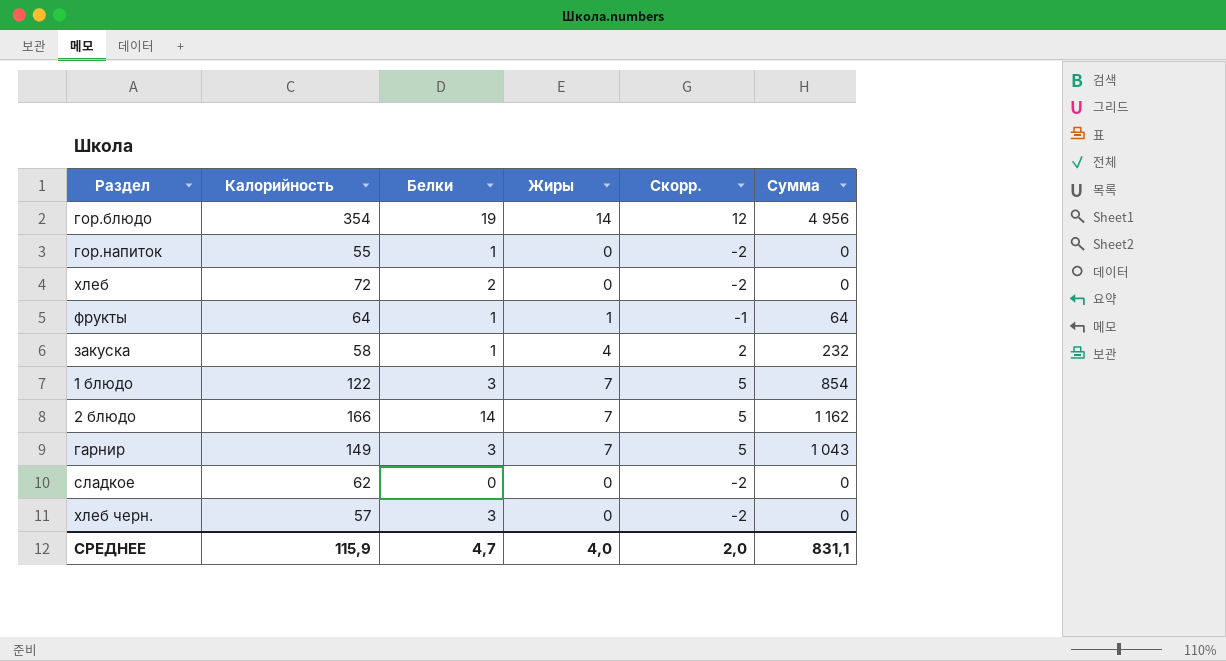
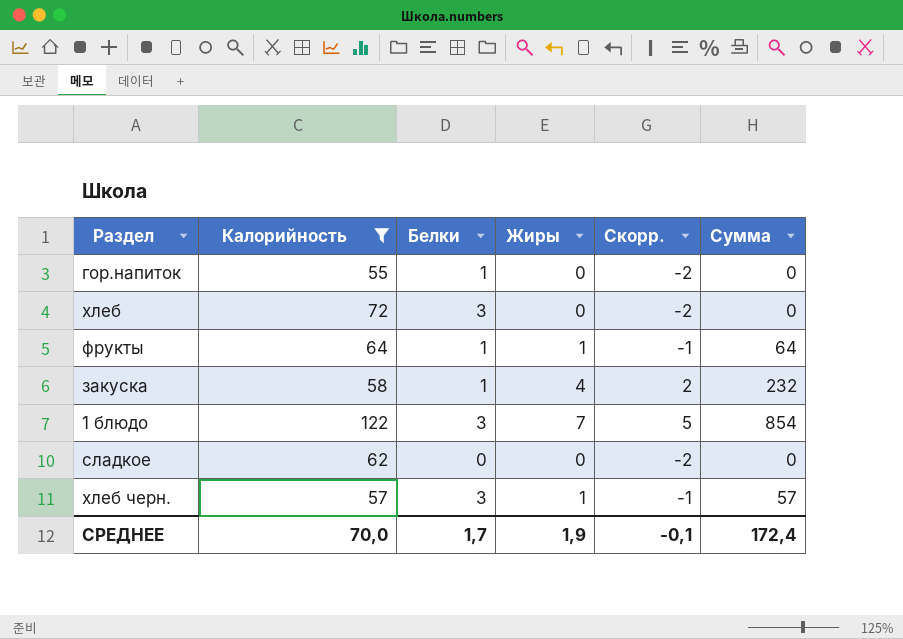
filter: none -> Калорийность <= 122
хлеб | Белки: 2 -> 3
хлеб черн. | Жиры: 0 -> 1
хлеб черн. | Скорр.: -2 -> -1
хлеб черн. | Сумма: 0 -> 57
СРЕДНЕЕ | Калорийность: 115,9 -> 70,0
СРЕДНЕЕ | Белки: 4,7 -> 1,7
СРЕДНЕЕ | Жиры: 4,0 -> 1,9
СРЕДНЕЕ | Скорр.: 2,0 -> -0,1
СРЕДНЕЕ | Сумма: 831,1 -> 172,4

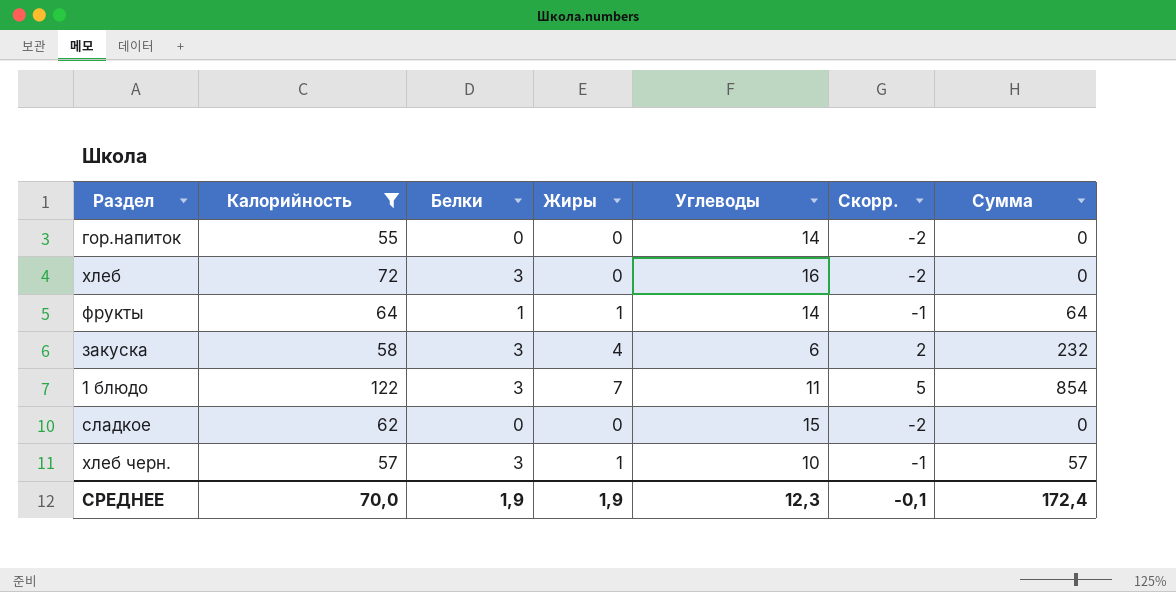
column Углеводы | position: none -> 5
гор.напиток | Белки: 1 -> 0
закуска | Белки: 1 -> 3
СРЕДНЕЕ | Белки: 1,7 -> 1,9

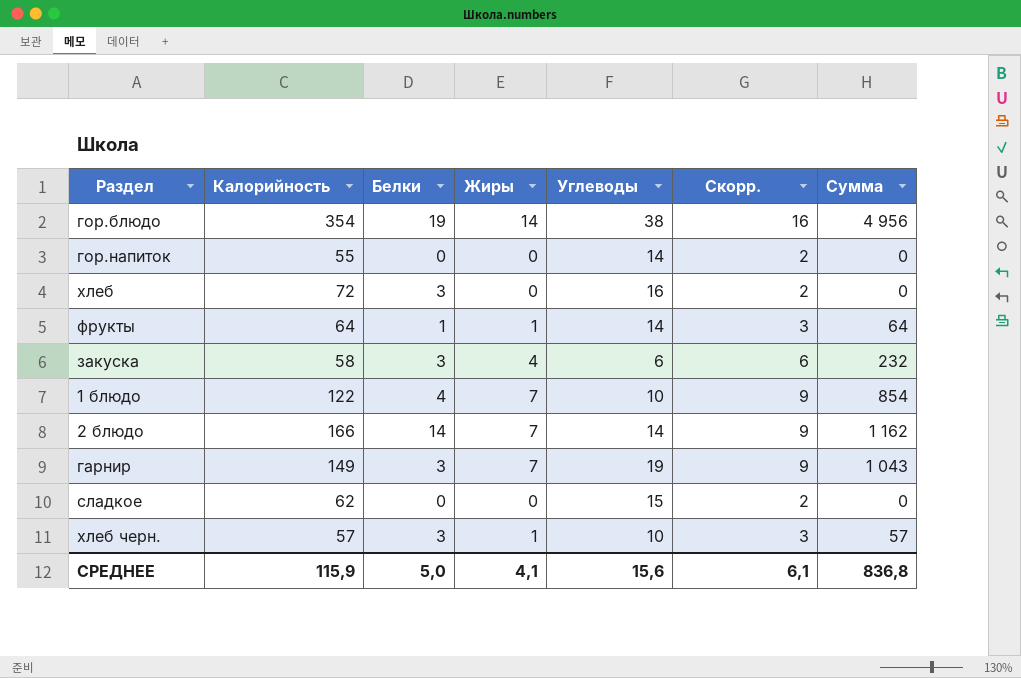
filter: Калорийность <= 122 -> none
column Скорр. | formula: [Жиры] - 2 -> [Жиры] + 2
1 блюдо | Белки: 3 -> 4
1 блюдо | Углеводы: 11 -> 10
СРЕДНЕЕ | Калорийность: 70,0 -> 115,9
СРЕДНЕЕ | Белки: 1,9 -> 5,0
СРЕДНЕЕ | Жиры: 1,9 -> 4,1
СРЕДНЕЕ | Углеводы: 12,3 -> 15,6
СРЕДНЕЕ | Скорр.: -0,1 -> 6,1
СРЕДНЕЕ | Сумма: 172,4 -> 836,8

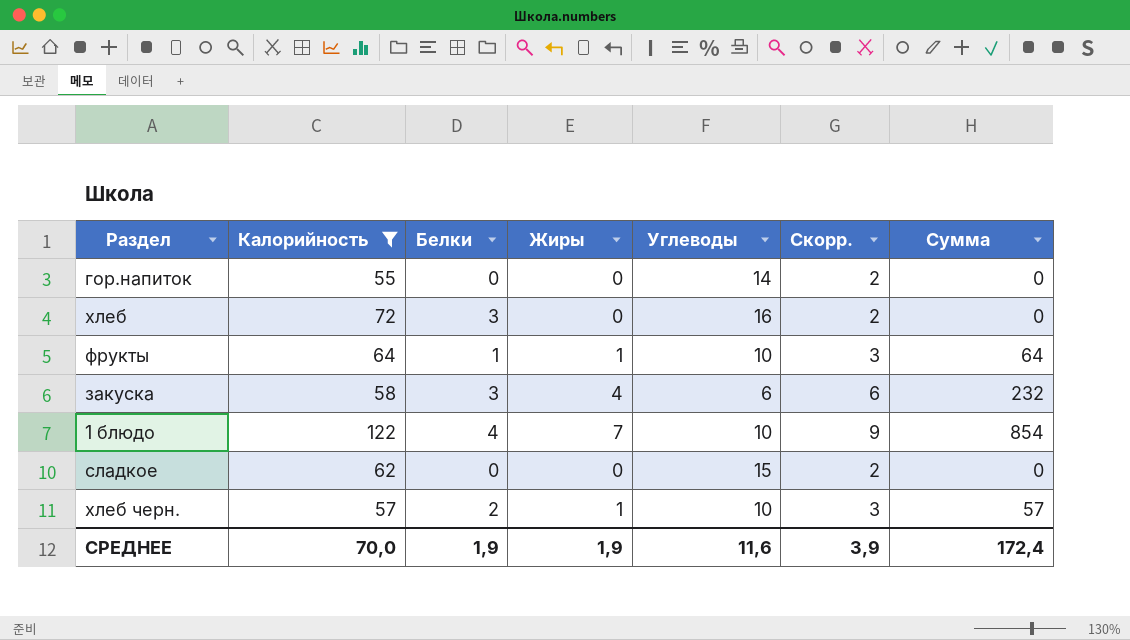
filter: none -> Калорийность <= 122
фрукты | Углеводы: 14 -> 10
хлеб черн. | Белки: 3 -> 2
СРЕДНЕЕ | Калорийность: 115,9 -> 70,0
СРЕДНЕЕ | Белки: 5,0 -> 1,9
СРЕДНЕЕ | Жиры: 4,1 -> 1,9
СРЕДНЕЕ | Углеводы: 15,6 -> 11,6
СРЕДНЕЕ | Скорр.: 6,1 -> 3,9
СРЕДНЕЕ | Сумма: 836,8 -> 172,4

